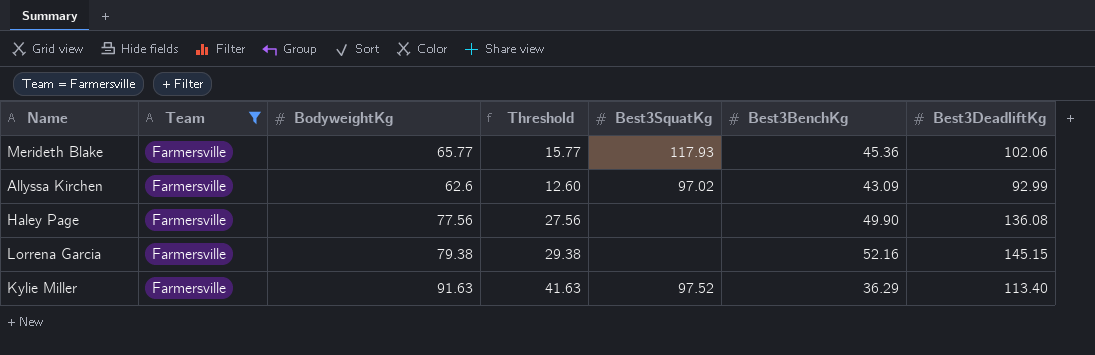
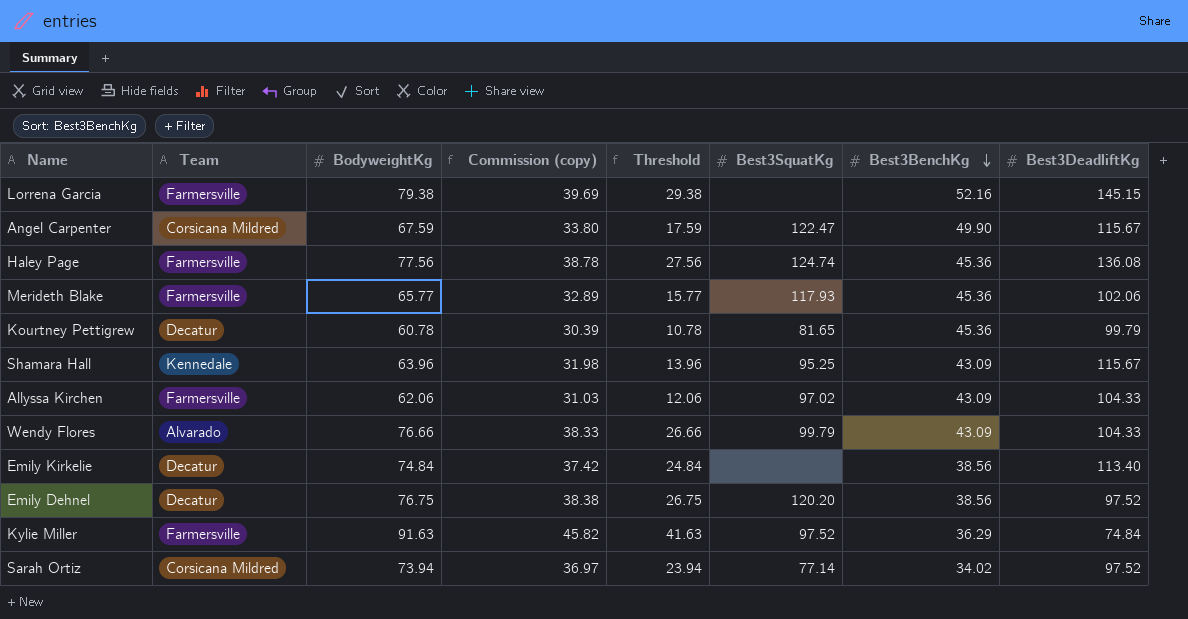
filter: Team = Farmersville -> none
row order: none -> Best3BenchKg descending
column Commission (copy) | formula: none -> [BodyweightKg] * 0.5
Haley Page | Best3SquatKg: none -> 124.74
Haley Page | Best3BenchKg: 49.90 -> 45.36
Allyssa Kirchen | BodyweightKg: 62.6 -> 62.06
Allyssa Kirchen | Threshold: 12.60 -> 12.06
Allyssa Kirchen | Best3DeadliftKg: 92.99 -> 104.33
Kylie Miller | Best3DeadliftKg: 113.40 -> 74.84

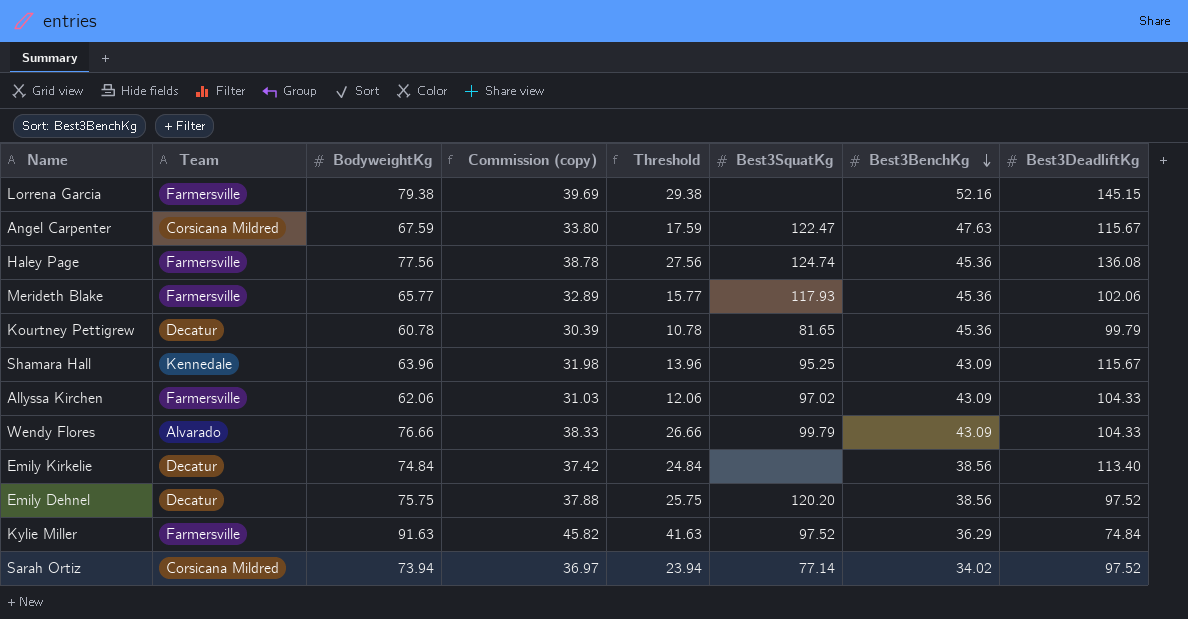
Angel Carpenter | Best3BenchKg: 49.90 -> 47.63
Emily Dehnel | BodyweightKg: 76.75 -> 75.75
Emily Dehnel | Commission (copy): 38.38 -> 37.88
Emily Dehnel | Threshold: 26.75 -> 25.75

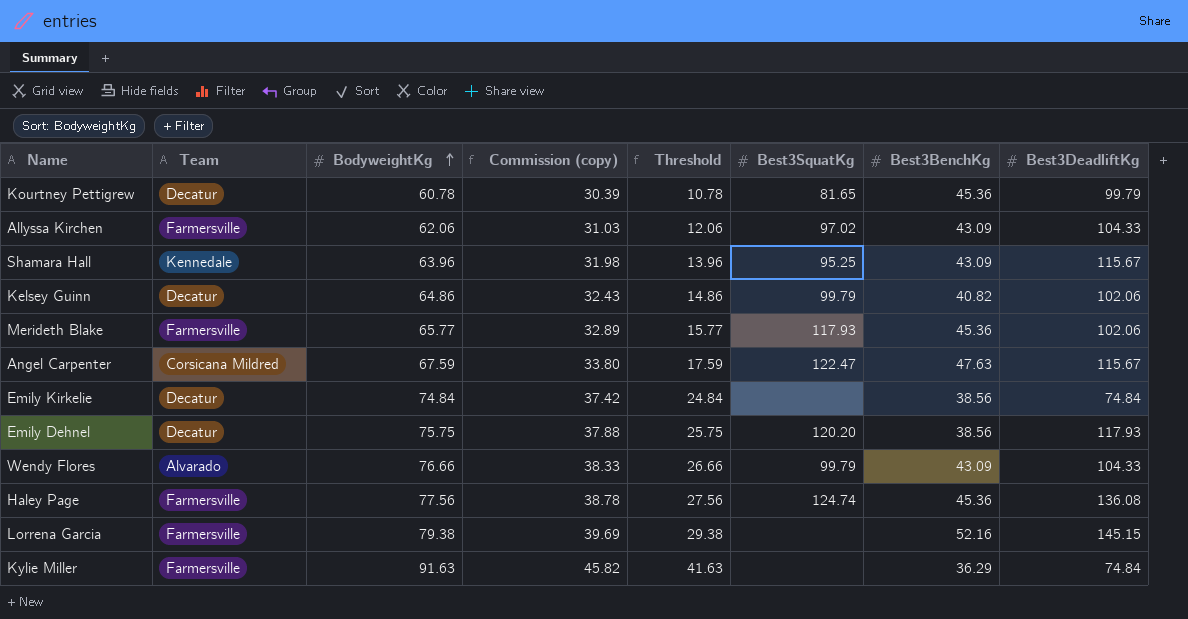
row order: Best3BenchKg descending -> BodyweightKg ascending
row Sarah Ortiz: Corsicana Mildred | 73.94 | 36.97 | 23.94 | 77.14 | 34.02 | 97.52 -> none
row Kelsey Guinn: none -> Decatur | 64.86 | 32.43 | 14.86 | 99.79 | 40.82 | 102.06
Emily Kirkelie | Best3DeadliftKg: 113.40 -> 74.84
Emily Dehnel | Best3DeadliftKg: 97.52 -> 117.93
Kylie Miller | Best3SquatKg: 97.52 -> none

